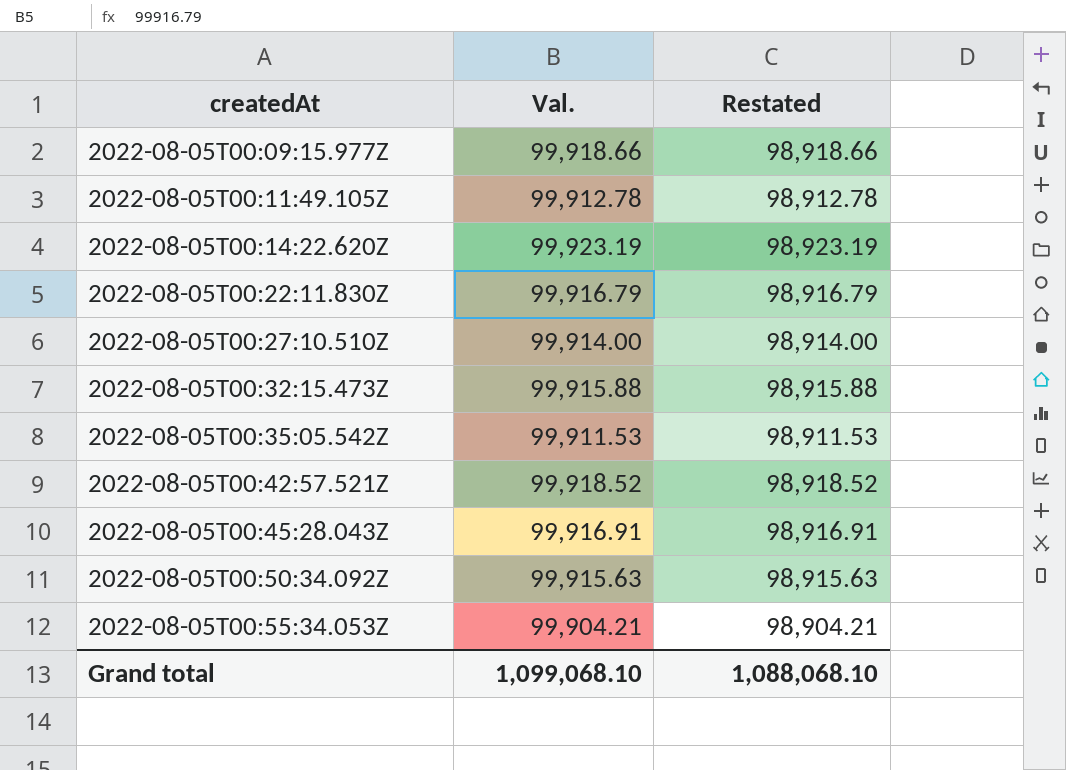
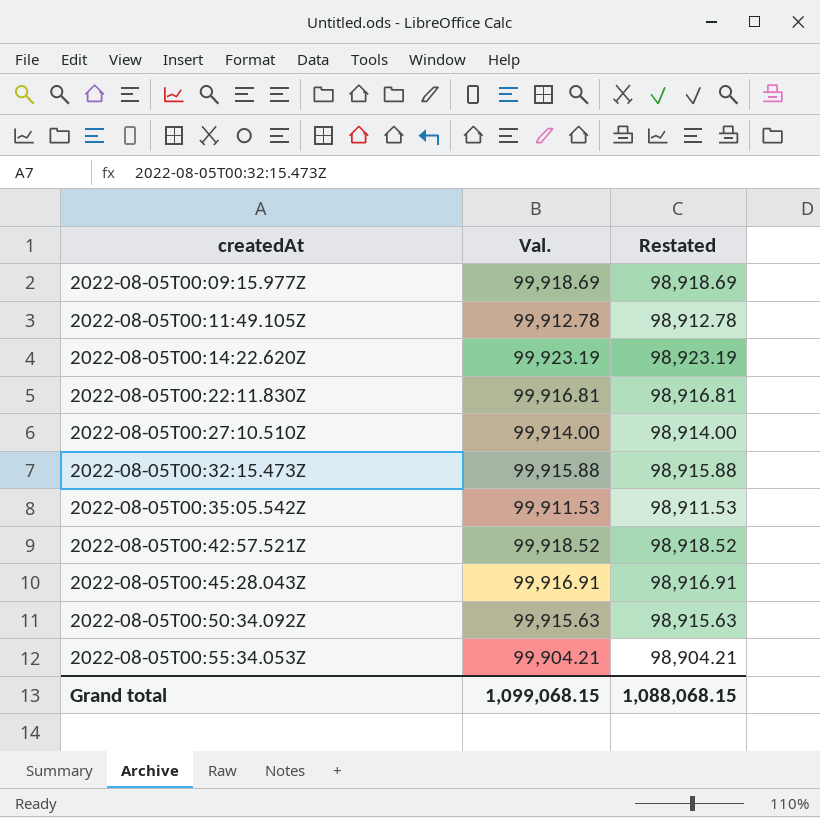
2022-08-05T00:09:15.977Z | Val.: 99,918.66 -> 99,918.69
2022-08-05T00:09:15.977Z | Restated: 98,918.66 -> 98,918.69
2022-08-05T00:22:11.830Z | Val.: 99,916.79 -> 99,916.81
2022-08-05T00:22:11.830Z | Restated: 98,916.79 -> 98,916.81
Grand total | Val.: 1,099,068.10 -> 1,099,068.15
Grand total | Restated: 1,088,068.10 -> 1,088,068.15

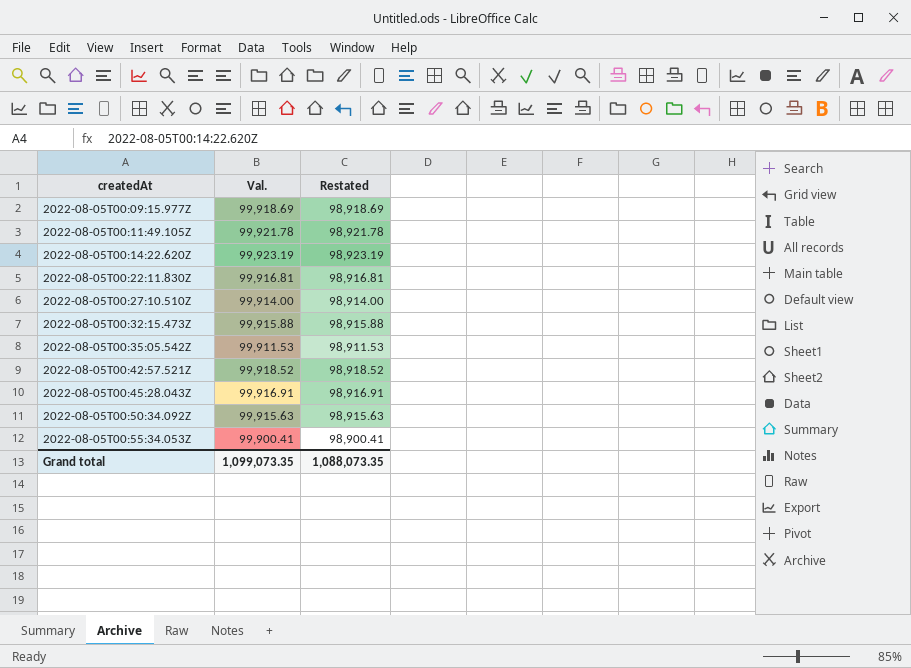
2022-08-05T00:11:49.105Z | Val.: 99,912.78 -> 99,921.78
2022-08-05T00:11:49.105Z | Restated: 98,912.78 -> 98,921.78
2022-08-05T00:55:34.053Z | Val.: 99,904.21 -> 99,900.41
2022-08-05T00:55:34.053Z | Restated: 98,904.21 -> 98,900.41
Grand total | Val.: 1,099,068.15 -> 1,099,073.35
Grand total | Restated: 1,088,068.15 -> 1,088,073.35

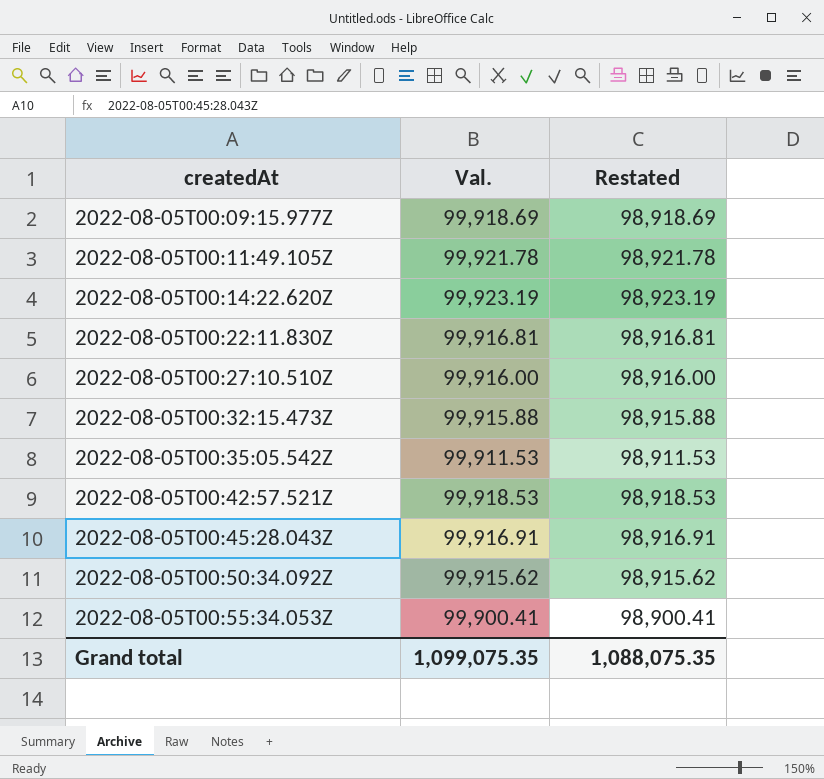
2022-08-05T00:27:10.510Z | Val.: 99,914.00 -> 99,916.00
2022-08-05T00:27:10.510Z | Restated: 98,914.00 -> 98,916.00
2022-08-05T00:42:57.521Z | Val.: 99,918.52 -> 99,918.53
2022-08-05T00:42:57.521Z | Restated: 98,918.52 -> 98,918.53
2022-08-05T00:50:34.092Z | Val.: 99,915.63 -> 99,915.62
2022-08-05T00:50:34.092Z | Restated: 98,915.63 -> 98,915.62
Grand total | Val.: 1,099,073.35 -> 1,099,075.35
Grand total | Restated: 1,088,073.35 -> 1,088,075.35

